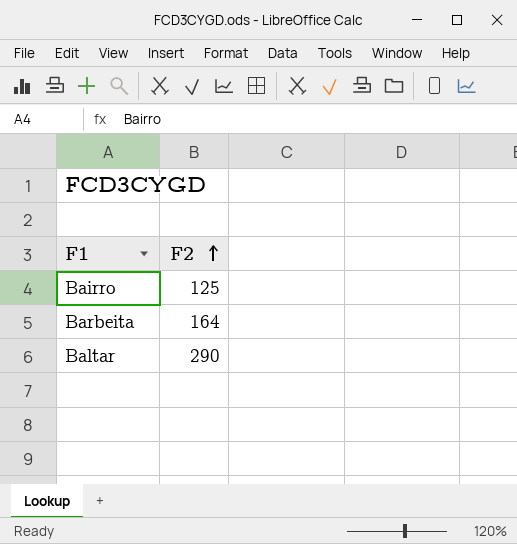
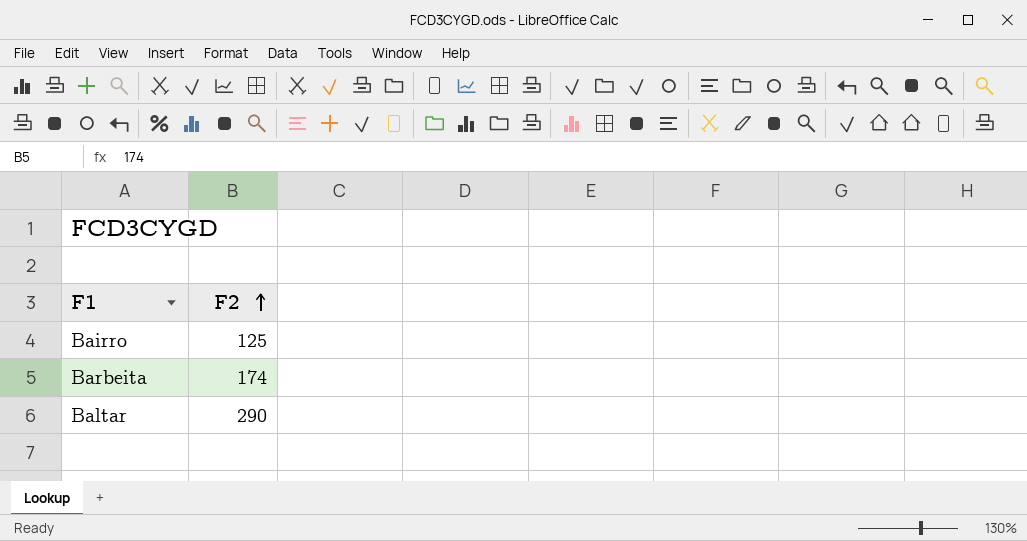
Barbeita | F2: 164 -> 174

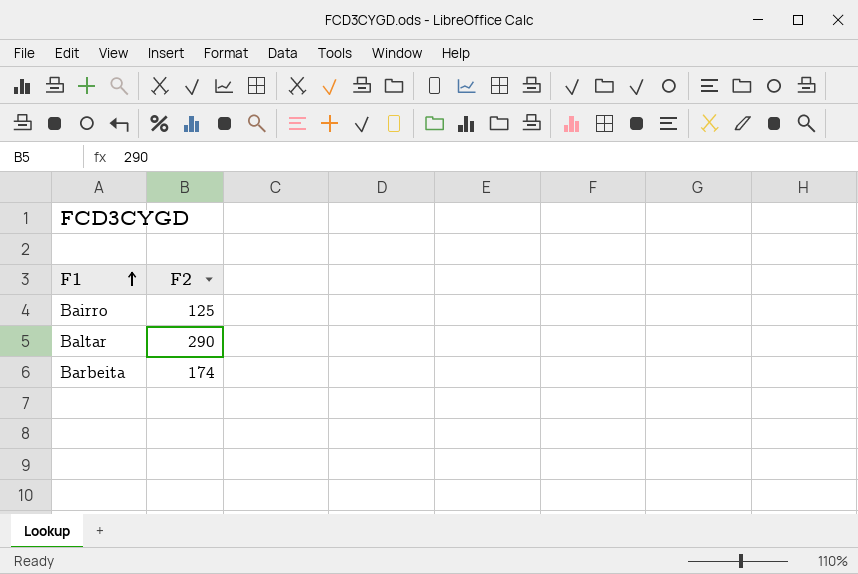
row order: F2 ascending -> F1 ascending

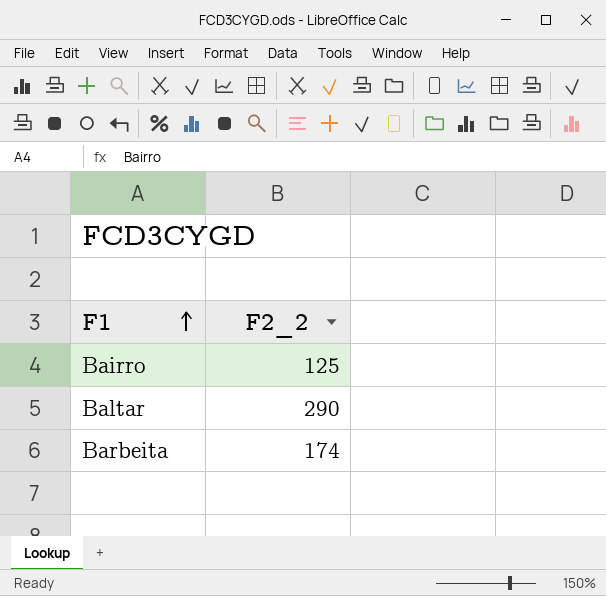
column name: F2 -> F2_2

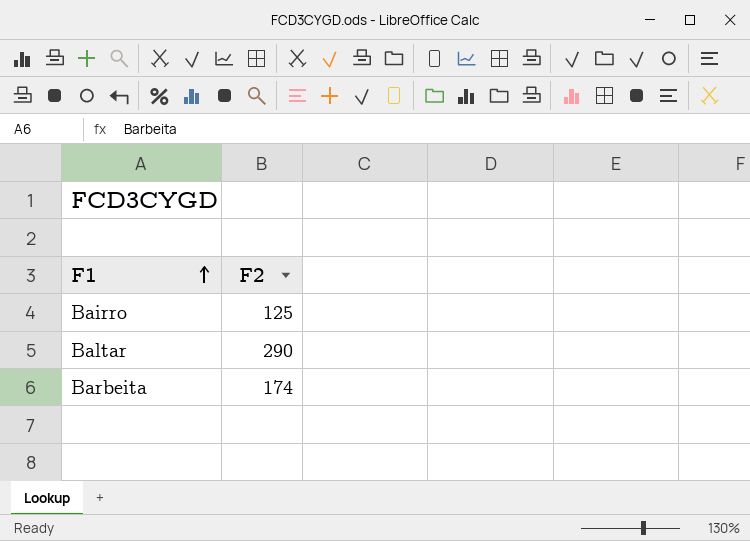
column name: F2_2 -> F2

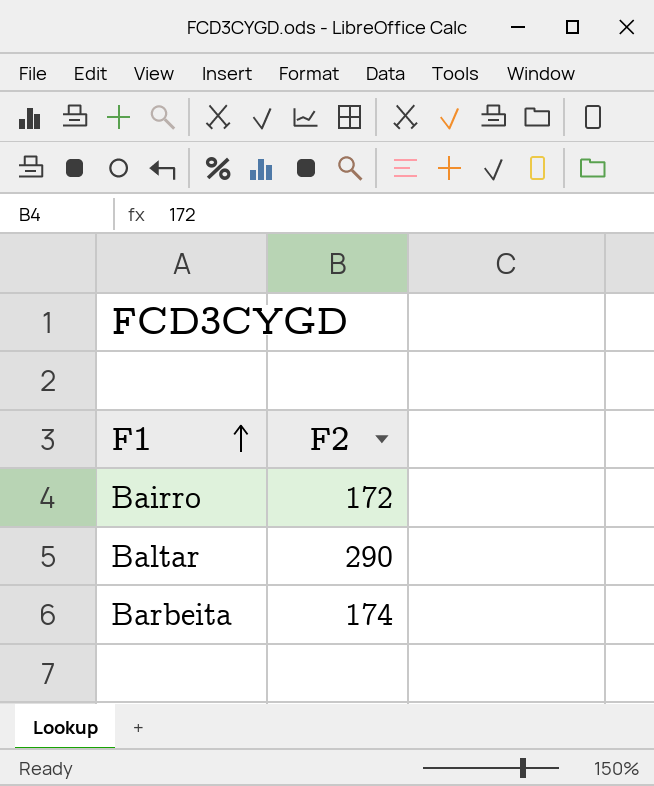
Bairro | F2: 125 -> 172

